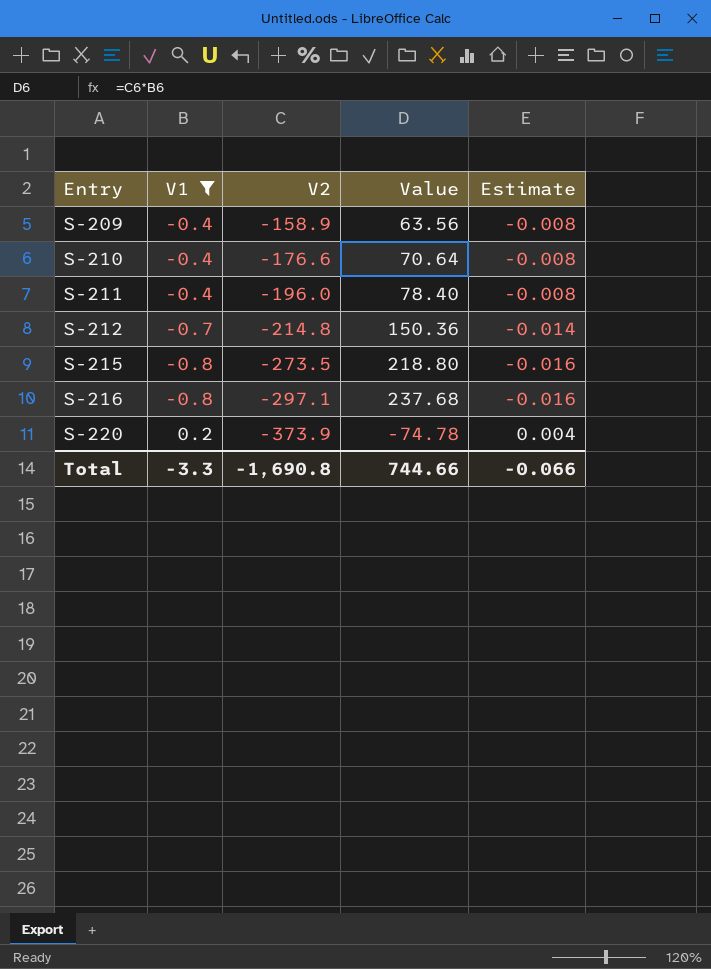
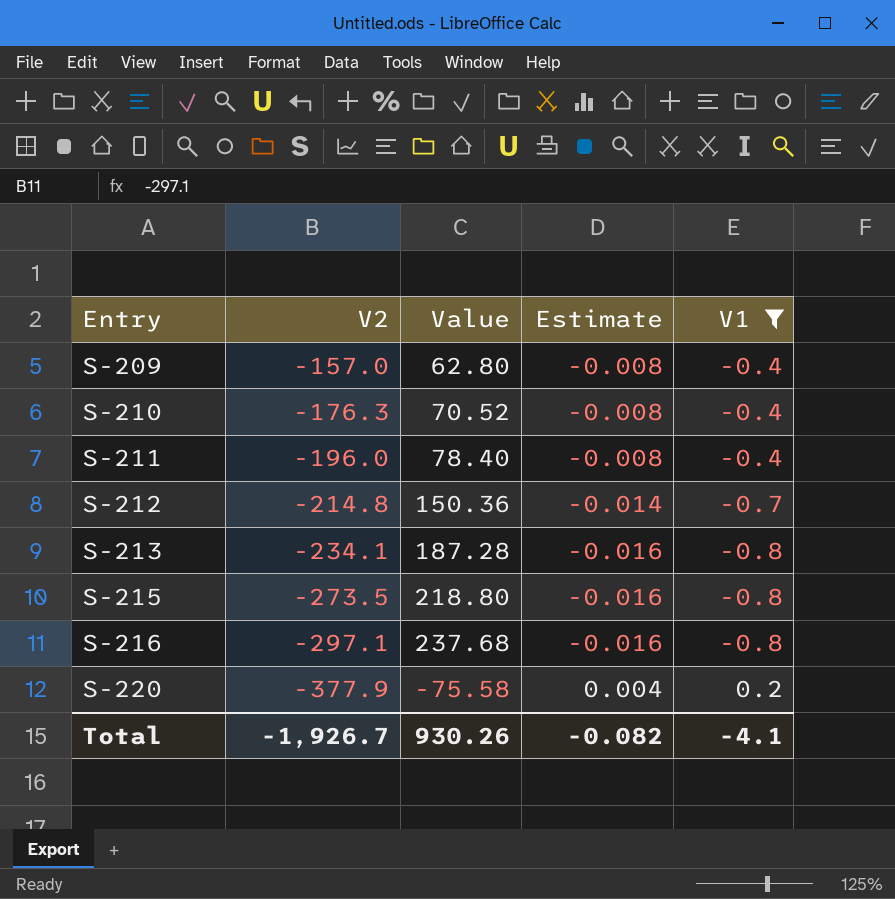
column V1 | position: 2 -> 5
S-209 | V2: -158.9 -> -157.0
S-209 | Value: 63.56 -> 62.80
S-210 | V2: -176.6 -> -176.3
S-210 | Value: 70.64 -> 70.52
row S-213: none -> -234.1 | 187.28 | -0.016 | -0.8
S-220 | V2: -373.9 -> -377.9
S-220 | Value: -74.78 -> -75.58
Total | V2: -1,690.8 -> -1,926.7
Total | Value: 744.66 -> 930.26
Total | Estimate: -0.066 -> -0.082
Total | V1: -3.3 -> -4.1

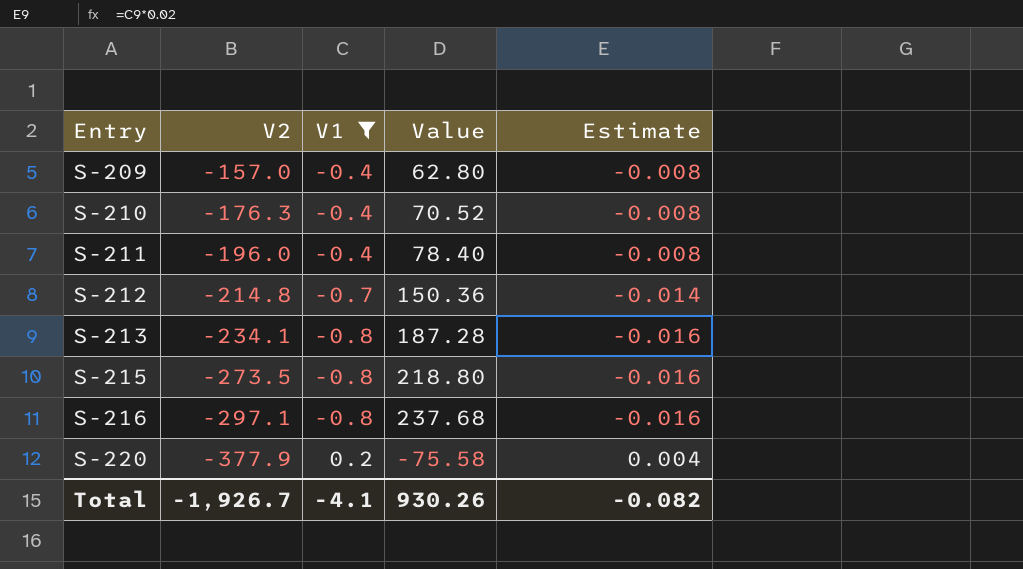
column V1 | position: 5 -> 3

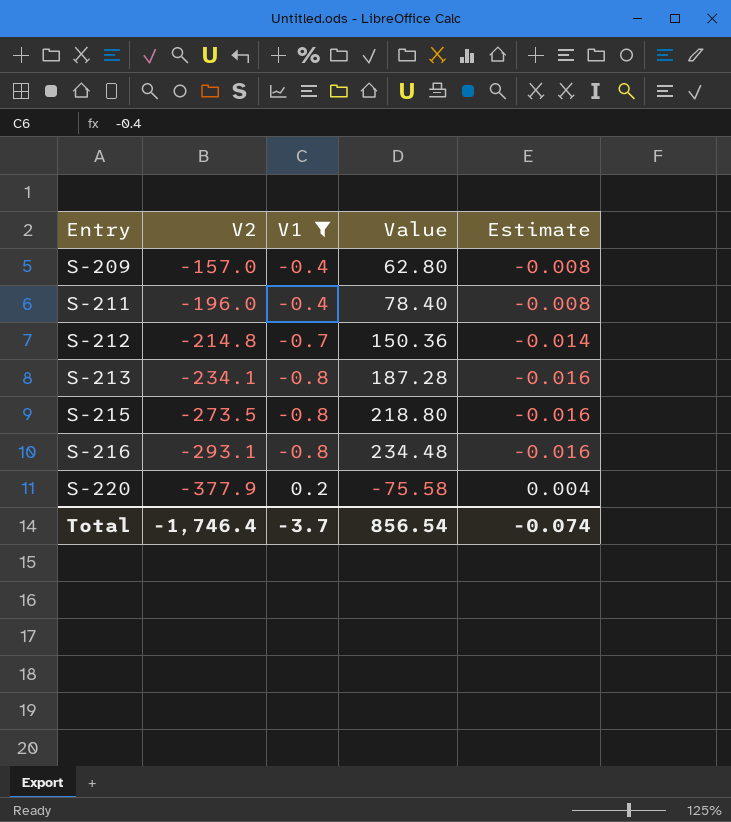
row S-210: -176.3 | -0.4 | 70.52 | -0.008 -> none
S-216 | V2: -297.1 -> -293.1
S-216 | Value: 237.68 -> 234.48
Total | V2: -1,926.7 -> -1,746.4
Total | V1: -4.1 -> -3.7
Total | Value: 930.26 -> 856.54
Total | Estimate: -0.082 -> -0.074

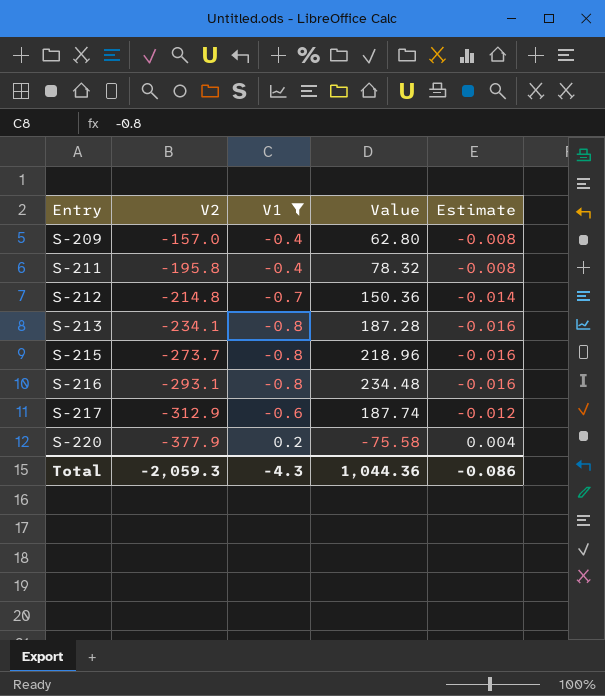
S-211 | V2: -196.0 -> -195.8
S-211 | Value: 78.40 -> 78.32
S-215 | V2: -273.5 -> -273.7
S-215 | Value: 218.80 -> 218.96
row S-217: none -> -312.9 | -0.6 | 187.74 | -0.012
Total | V2: -1,746.4 -> -2,059.3
Total | V1: -3.7 -> -4.3
Total | Value: 856.54 -> 1,044.36
Total | Estimate: -0.074 -> -0.086

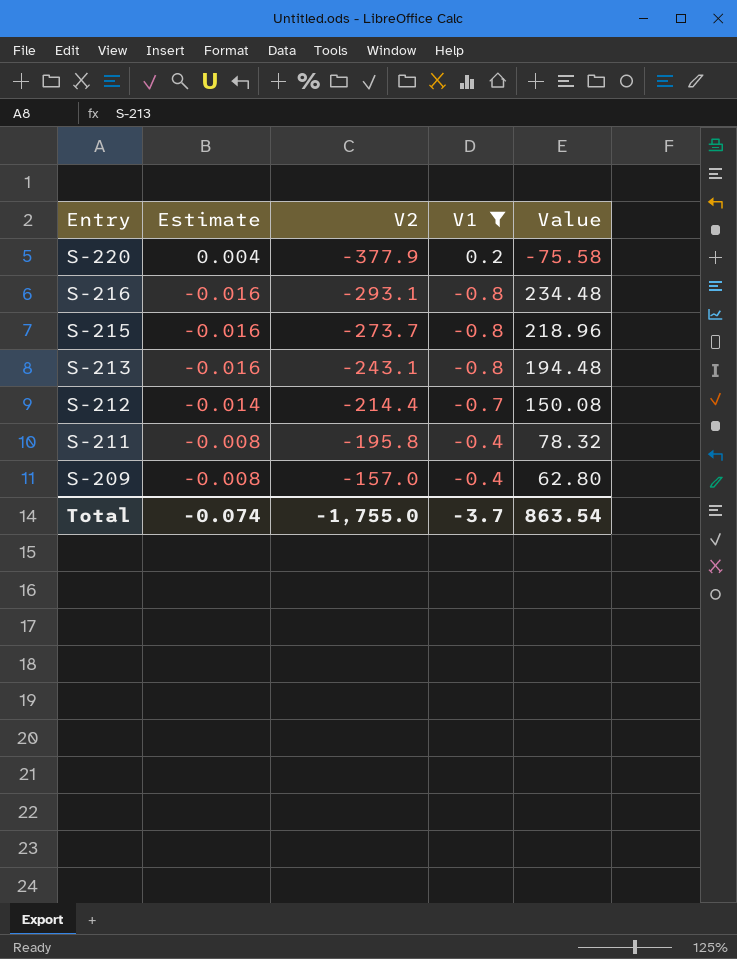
row order: Entry ascending -> Entry descending
column Estimate | position: 5 -> 2
row S-217: -312.9 | -0.6 | 187.74 | -0.012 -> none
S-213 | V2: -234.1 -> -243.1
S-213 | Value: 187.28 -> 194.48
S-212 | V2: -214.8 -> -214.4
S-212 | Value: 150.36 -> 150.08
Total | Estimate: -0.086 -> -0.074
Total | V2: -2,059.3 -> -1,755.0
Total | V1: -4.3 -> -3.7
Total | Value: 1,044.36 -> 863.54

